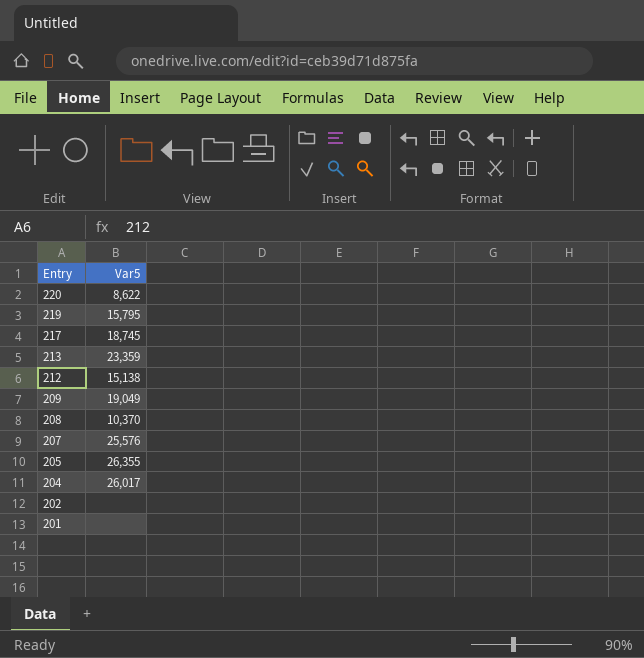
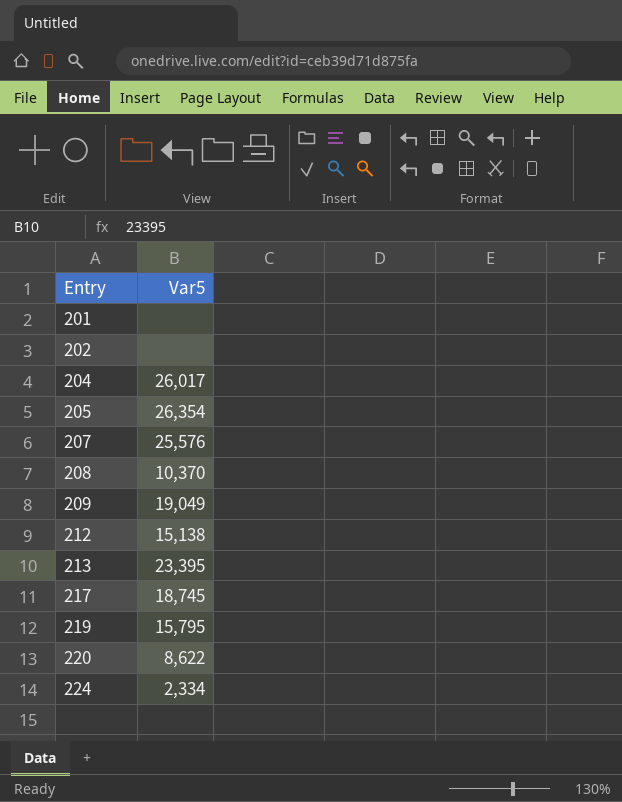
row order: Entry descending -> Entry ascending
205 | Var5: 26,355 -> 26,354
213 | Var5: 23,359 -> 23,395
row 224: none -> 2,334

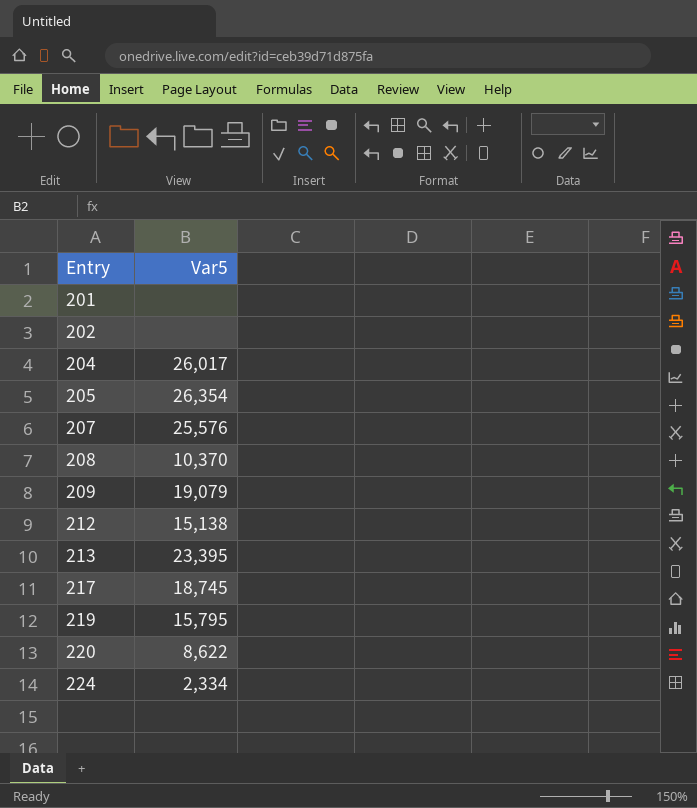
209 | Var5: 19,049 -> 19,079

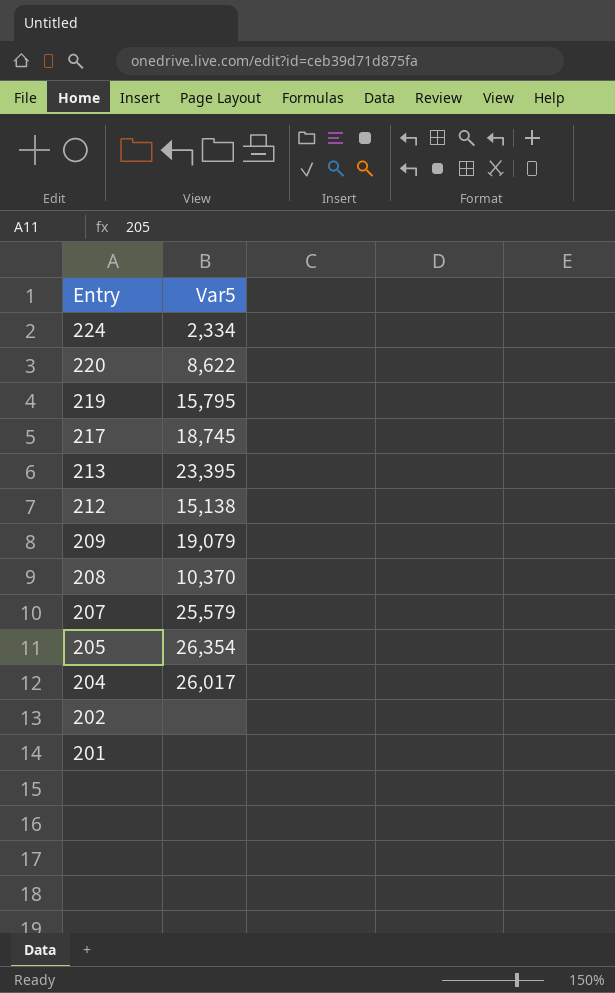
row order: Entry ascending -> Entry descending
207 | Var5: 25,576 -> 25,579

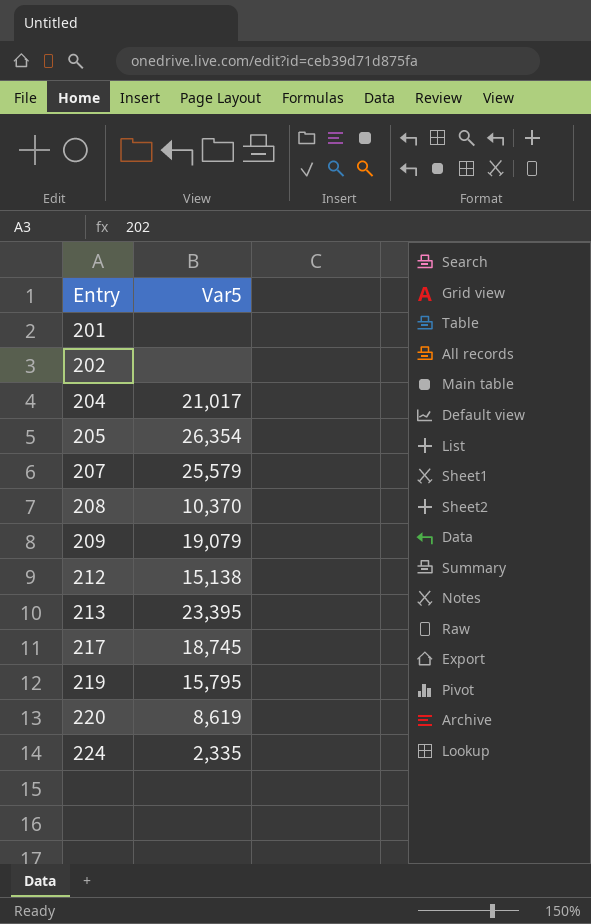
row order: Entry descending -> Entry ascending
204 | Var5: 26,017 -> 21,017
220 | Var5: 8,622 -> 8,619
224 | Var5: 2,334 -> 2,335

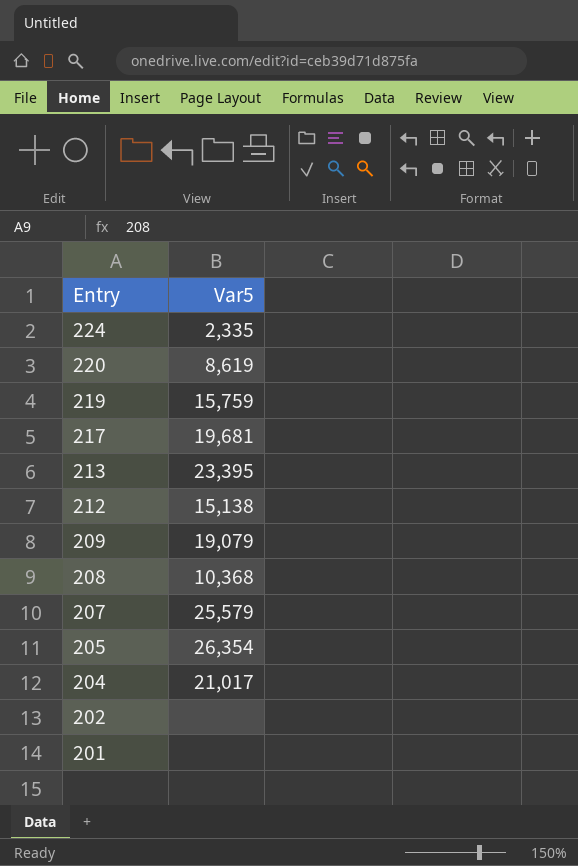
row order: Entry ascending -> Entry descending
219 | Var5: 15,795 -> 15,759
217 | Var5: 18,745 -> 19,681
208 | Var5: 10,370 -> 10,368

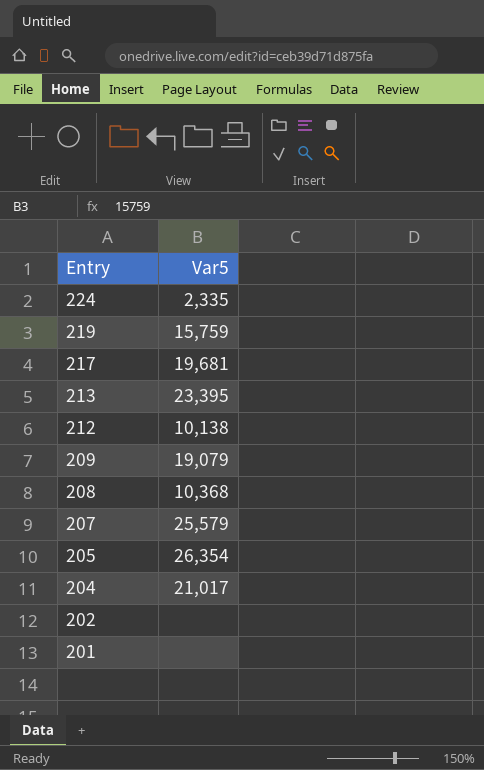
row 220: 8,619 -> none
212 | Var5: 15,138 -> 10,138

